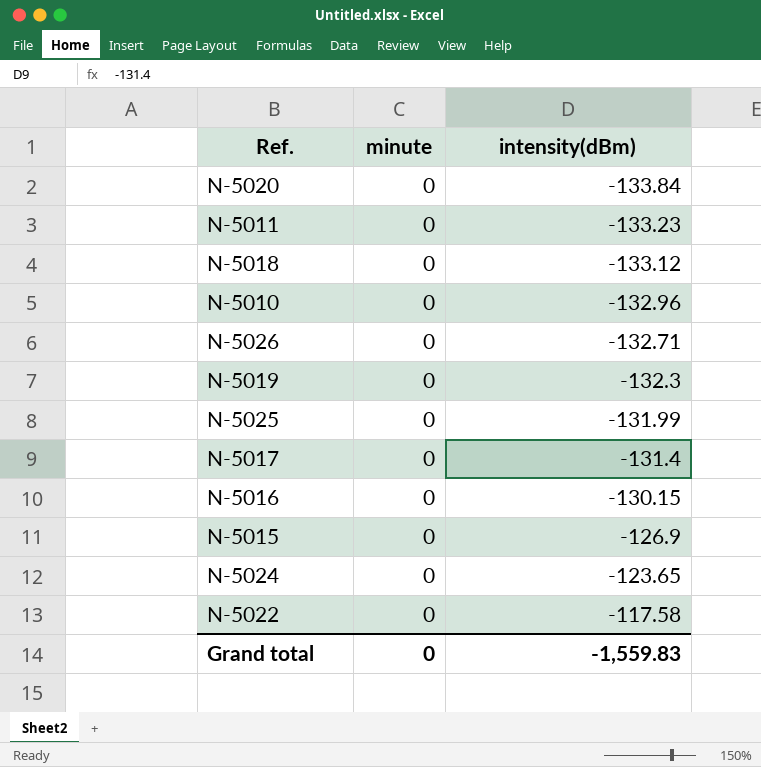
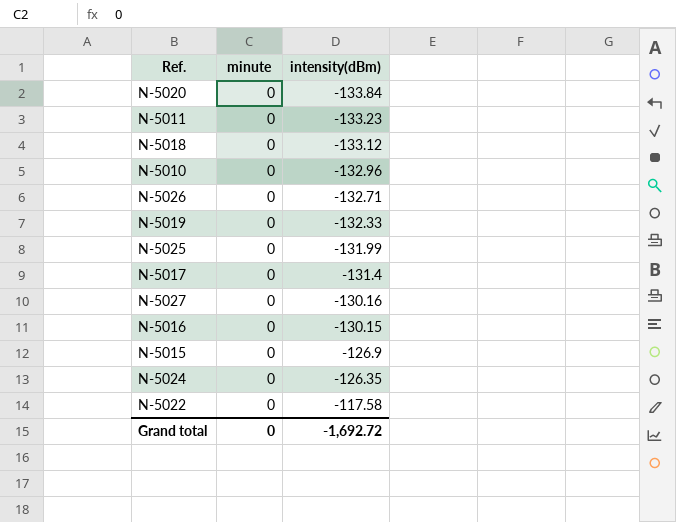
N-5019 | intensity(dBm): -132.3 -> -132.33
row N-5027: none -> 0 | -130.16
N-5024 | intensity(dBm): -123.65 -> -126.35
Grand total | intensity(dBm): -1,559.83 -> -1,692.72

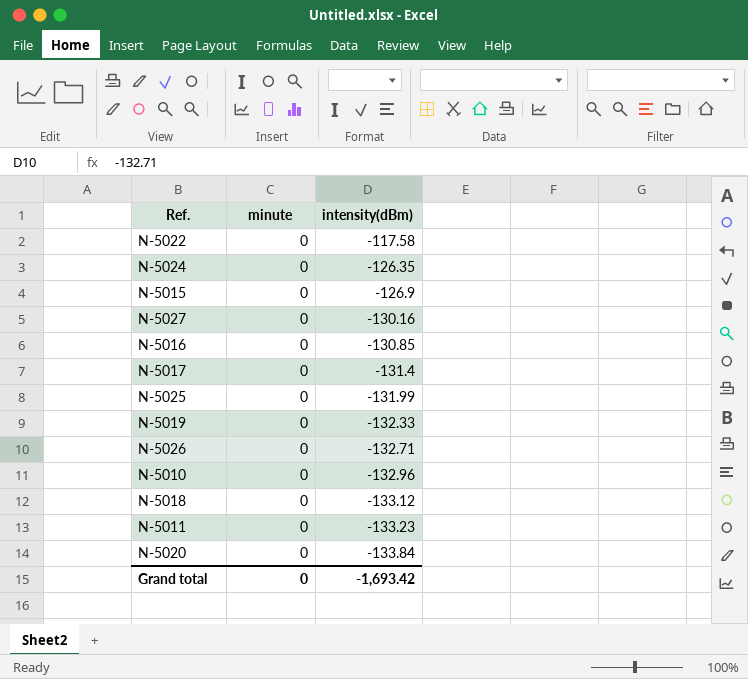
row order: intensity(dBm) ascending -> intensity(dBm) descending
N-5016 | intensity(dBm): -130.15 -> -130.85
Grand total | intensity(dBm): -1,692.72 -> -1,693.42

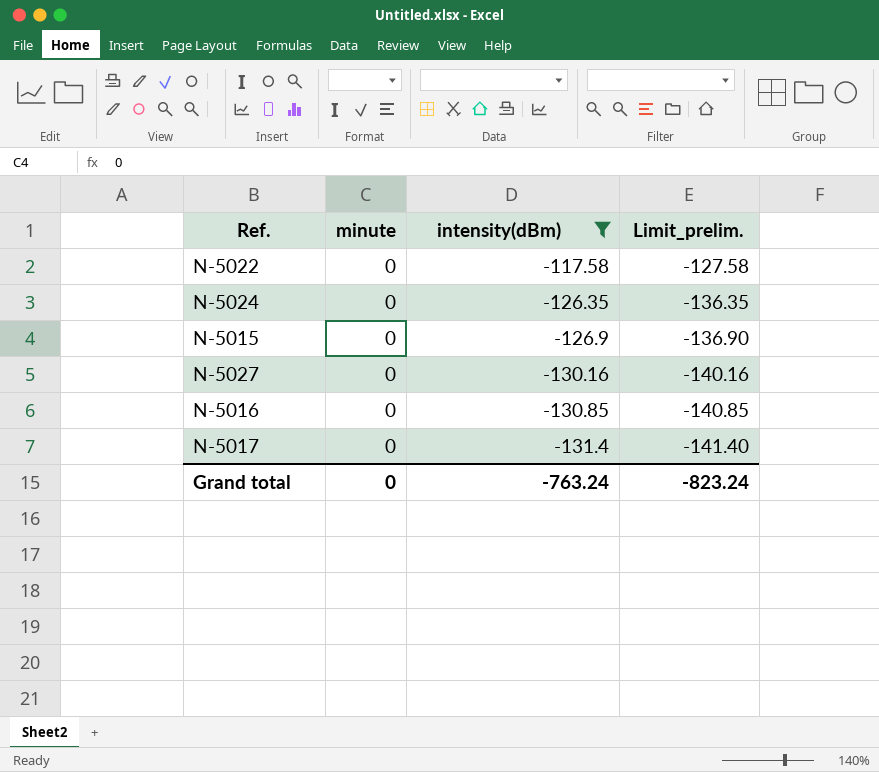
filter: none -> intensity(dBm) >= -131.4
column Limit_prelim. | formula: none -> [intensity(dBm)] - 10
Grand total | intensity(dBm): -1,693.42 -> -763.24

